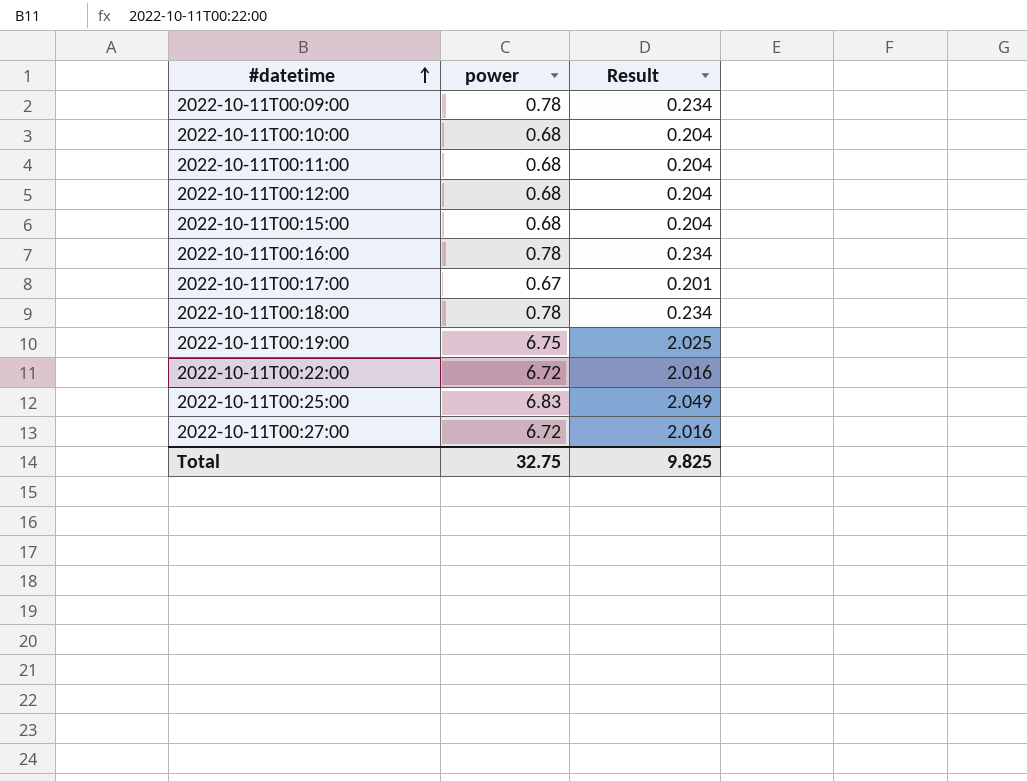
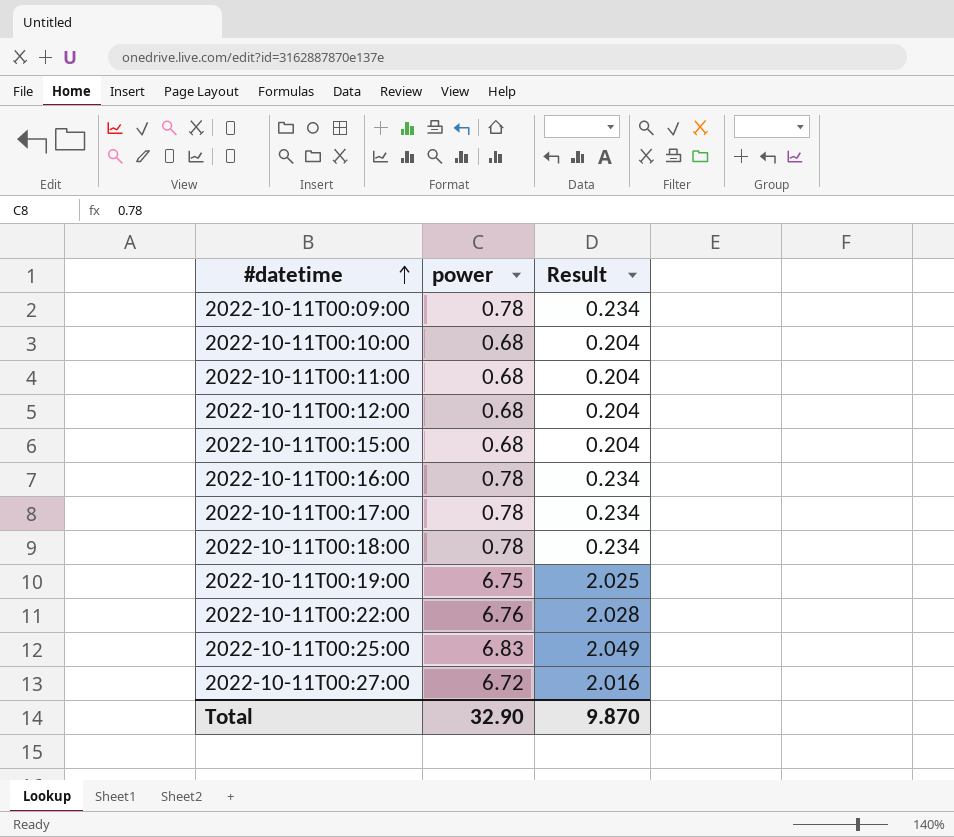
2022-10-11T00:17:00 | power: 0.67 -> 0.78
2022-10-11T00:17:00 | Result: 0.201 -> 0.234
2022-10-11T00:22:00 | power: 6.72 -> 6.76
2022-10-11T00:22:00 | Result: 2.016 -> 2.028
Total | power: 32.75 -> 32.90
Total | Result: 9.825 -> 9.870

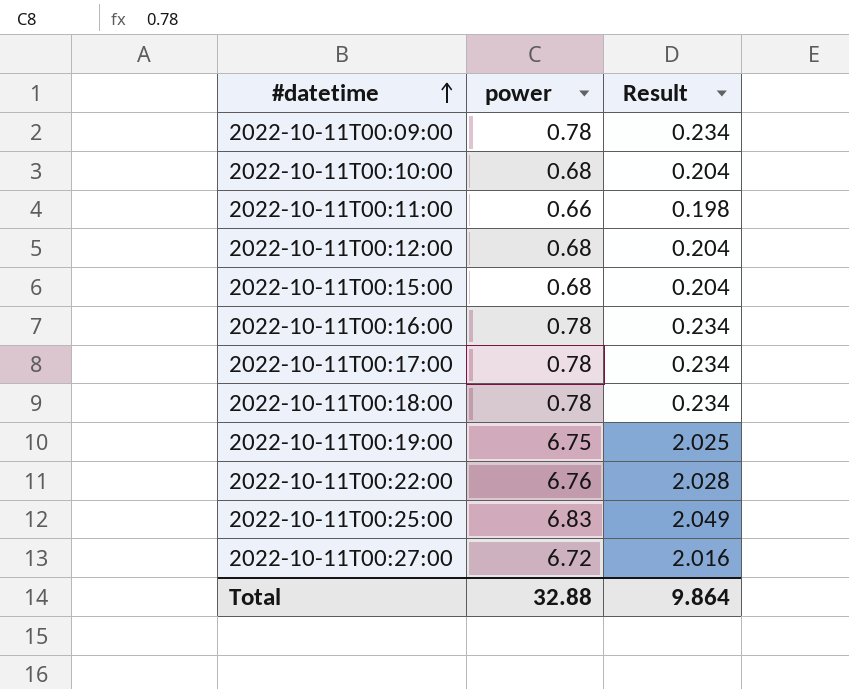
2022-10-11T00:11:00 | power: 0.68 -> 0.66
2022-10-11T00:11:00 | Result: 0.204 -> 0.198
Total | power: 32.90 -> 32.88
Total | Result: 9.870 -> 9.864

